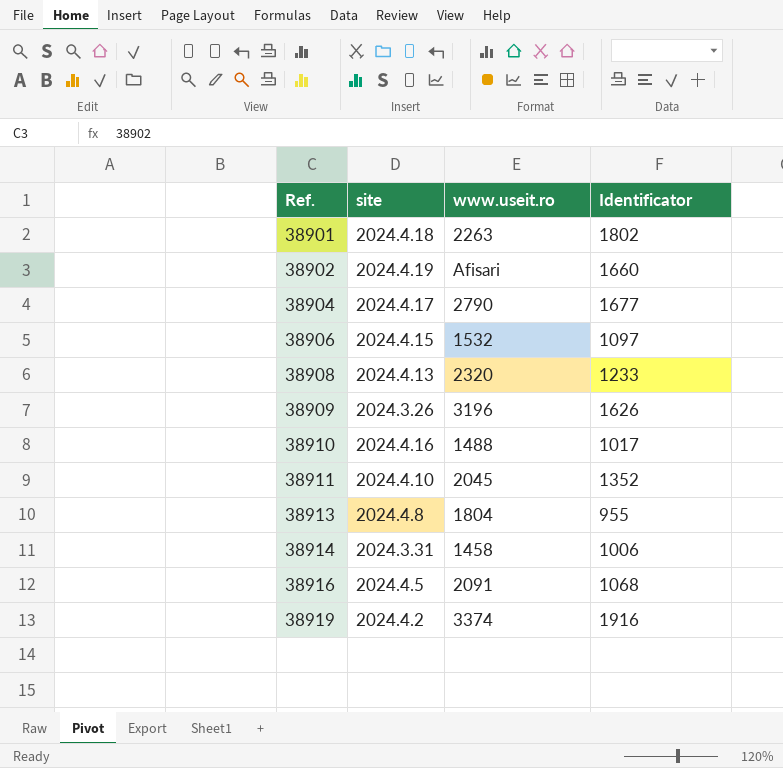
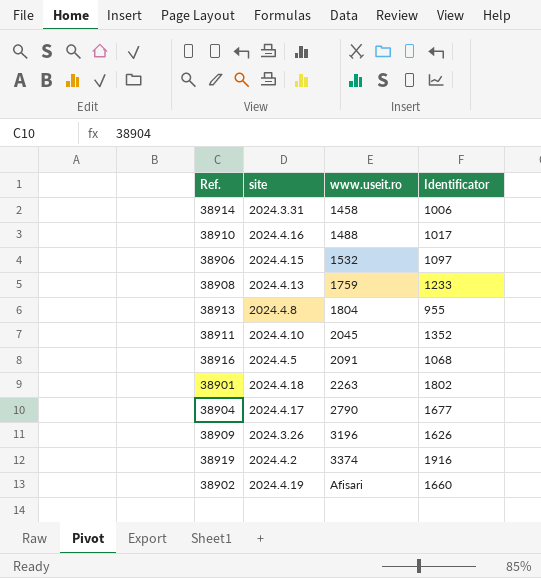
row order: Ref. ascending -> www.useit.ro ascending
38908 | www.useit.ro: 2320 -> 1759

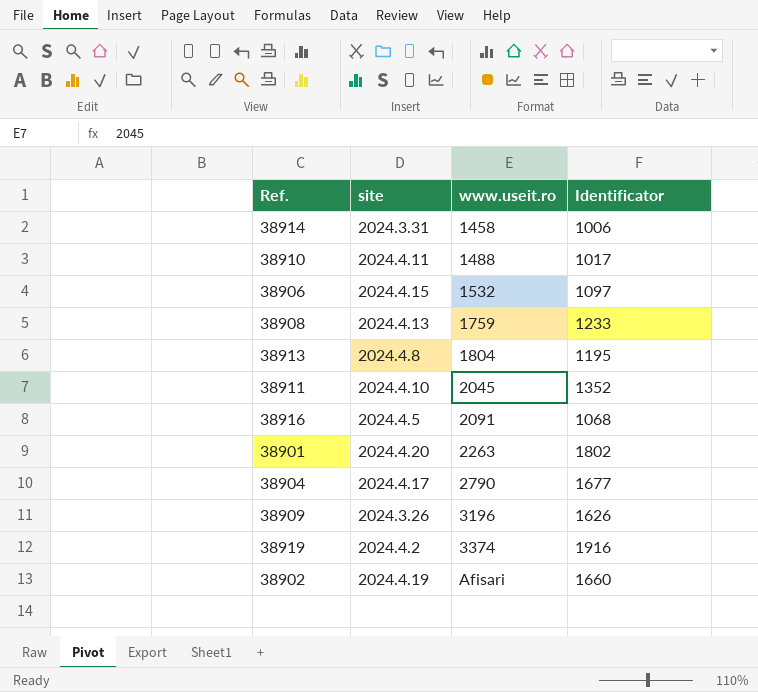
38910 | site: 2024.4.16 -> 2024.4.11
38913 | Identificator: 955 -> 1195
38901 | site: 2024.4.18 -> 2024.4.20

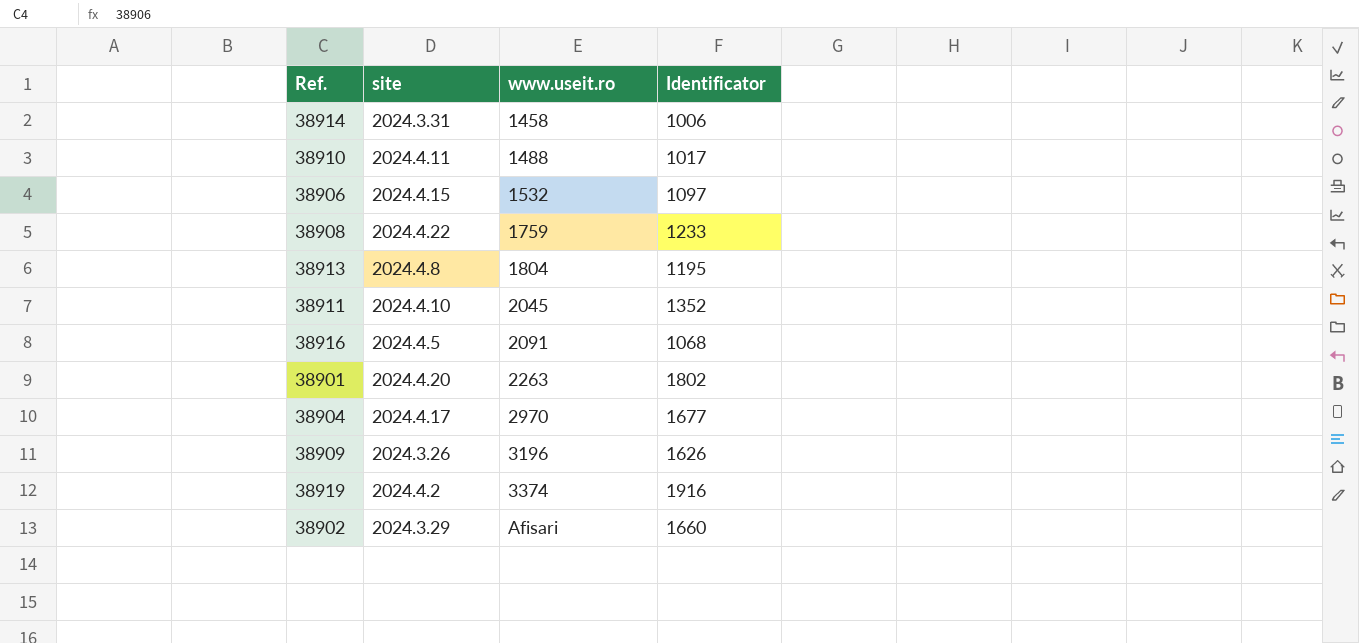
38908 | site: 2024.4.13 -> 2024.4.22
38904 | www.useit.ro: 2790 -> 2970
38902 | site: 2024.4.19 -> 2024.3.29

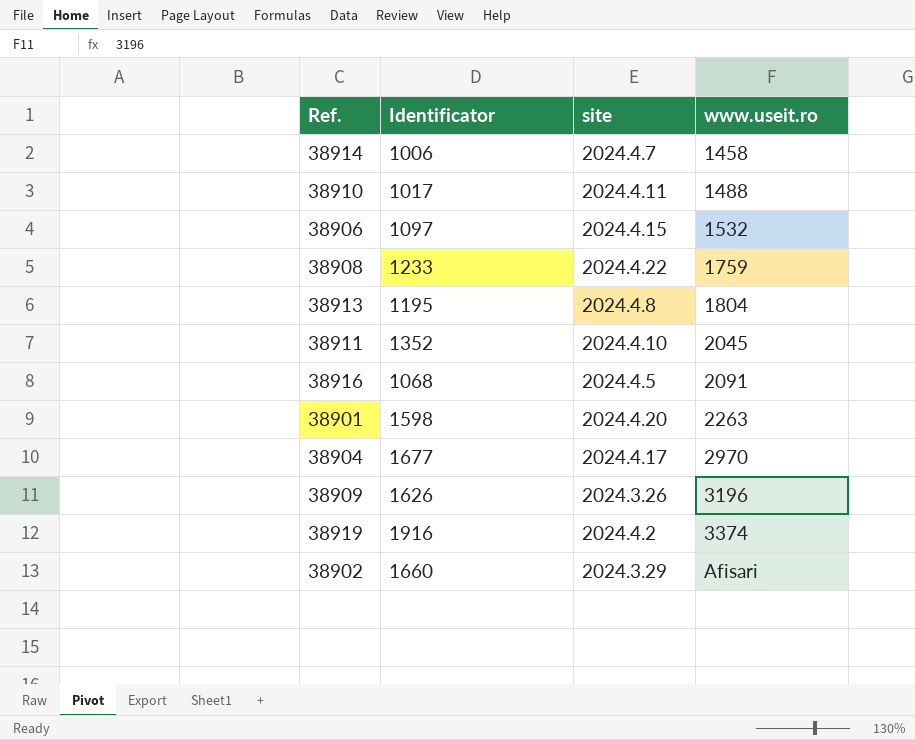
column Identificator | position: 4 -> 2
38914 | site: 2024.3.31 -> 2024.4.7
38901 | Identificator: 1802 -> 1598

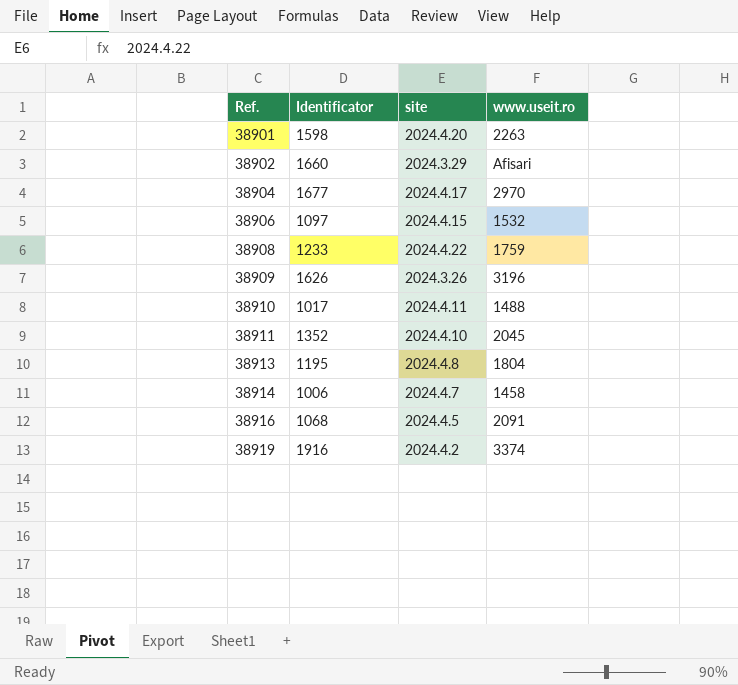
row order: www.useit.ro ascending -> Ref. ascending

